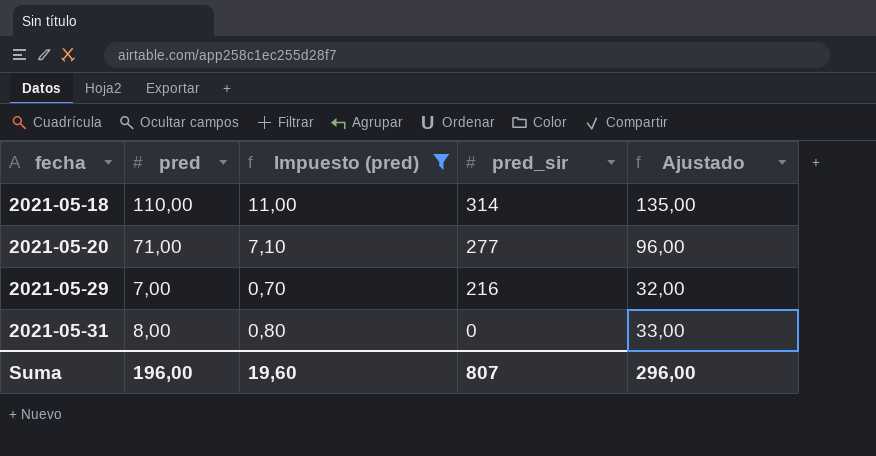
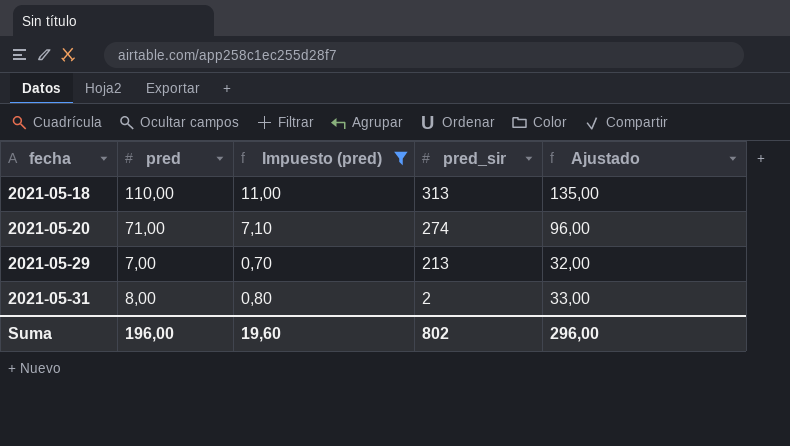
2021-05-18 | pred_sir: 314 -> 313
2021-05-20 | pred_sir: 277 -> 274
2021-05-29 | pred_sir: 216 -> 213
2021-05-31 | pred_sir: 0 -> 2
Suma | pred_sir: 807 -> 802

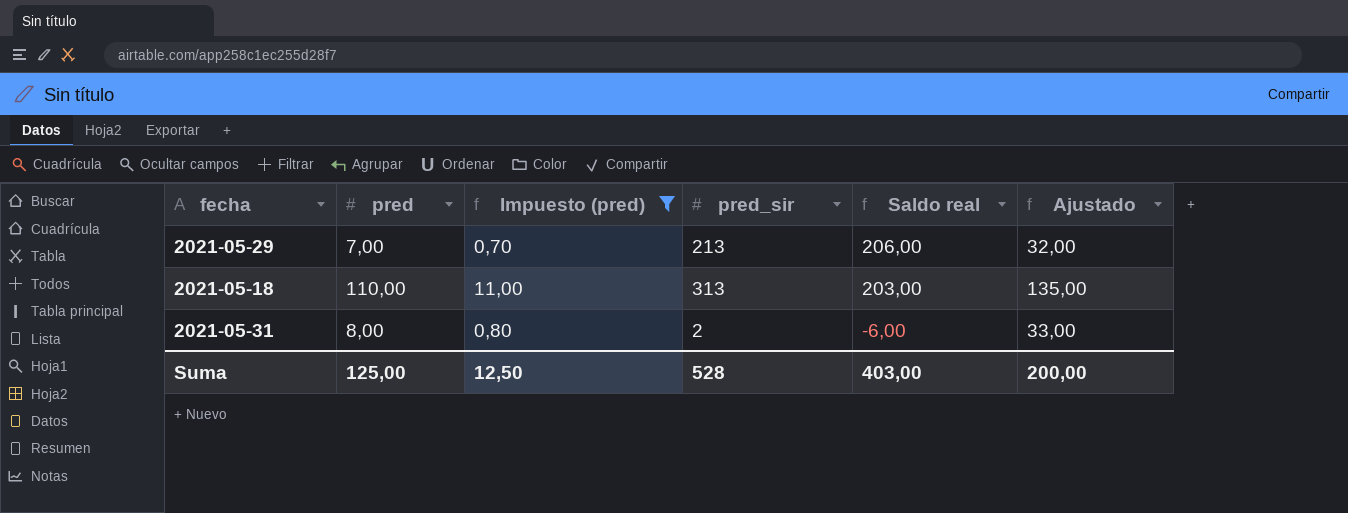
row order: fecha ascending -> Saldo real descending
column Saldo real | formula: none -> [pred_sir] - [pred]
row 2021-05-20: 71,00 | 7,10 | 274 | 96,00 -> none
Suma | pred: 196,00 -> 125,00
Suma | Impuesto (pred): 19,60 -> 12,50
Suma | pred_sir: 802 -> 528
Suma | Ajustado: 296,00 -> 200,00

